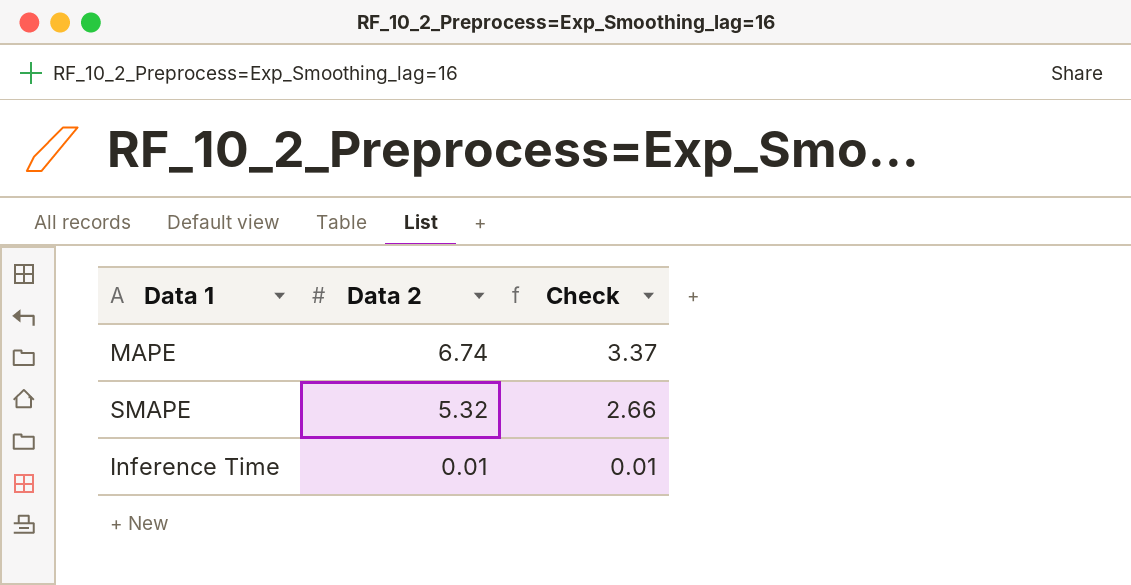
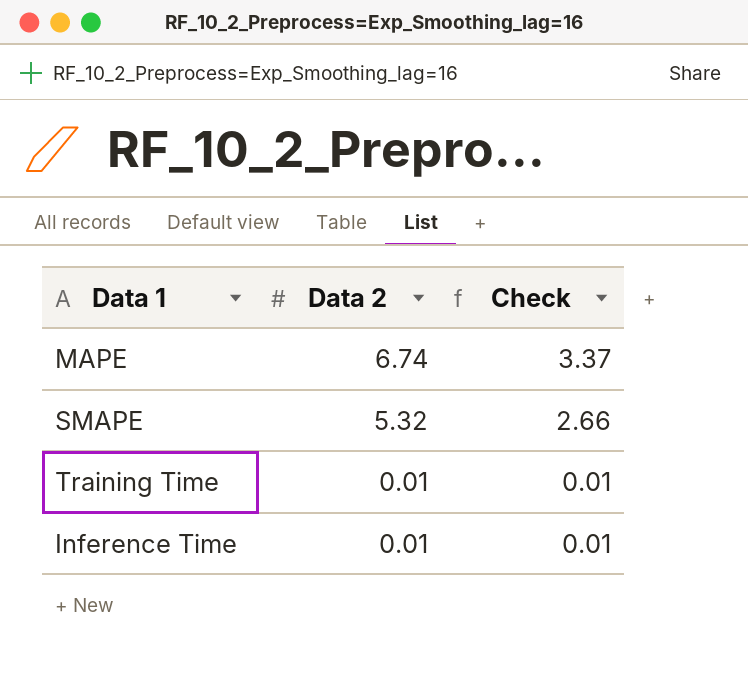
row Training Time: none -> 0.01 | 0.01

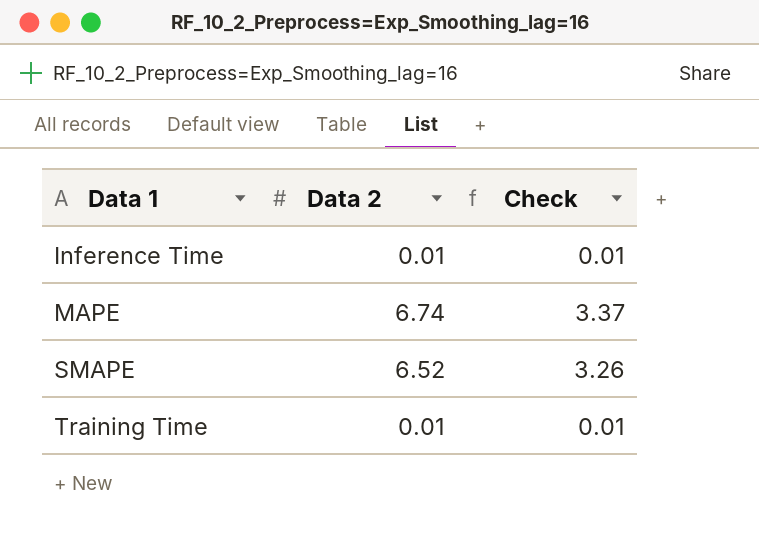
row order: Data 2 descending -> Data 1 ascending
SMAPE | Data 2: 5.32 -> 6.52
SMAPE | Check: 2.66 -> 3.26

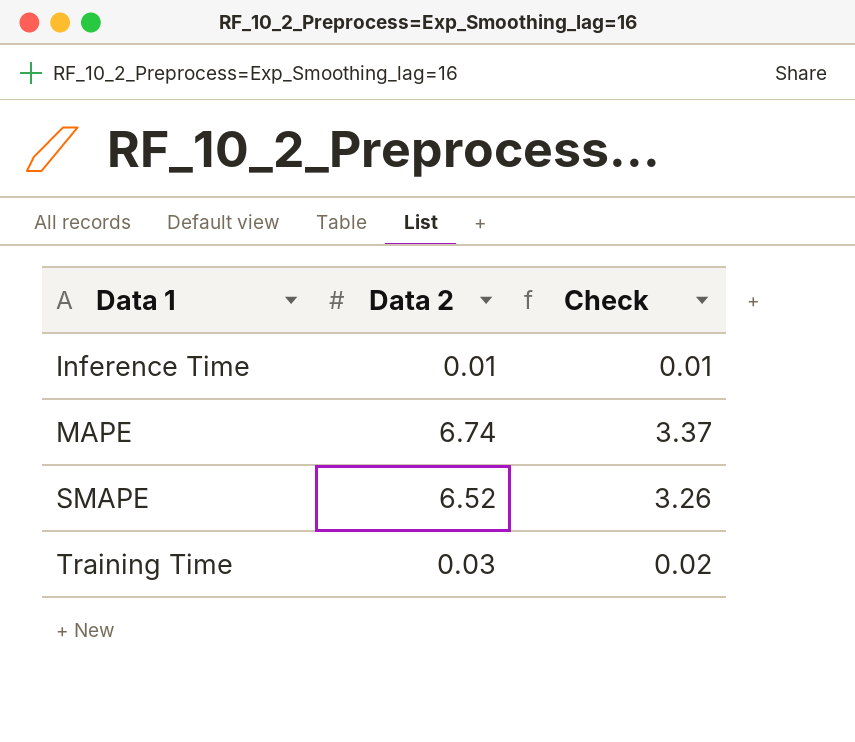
Training Time | Data 2: 0.01 -> 0.03
Training Time | Check: 0.01 -> 0.02

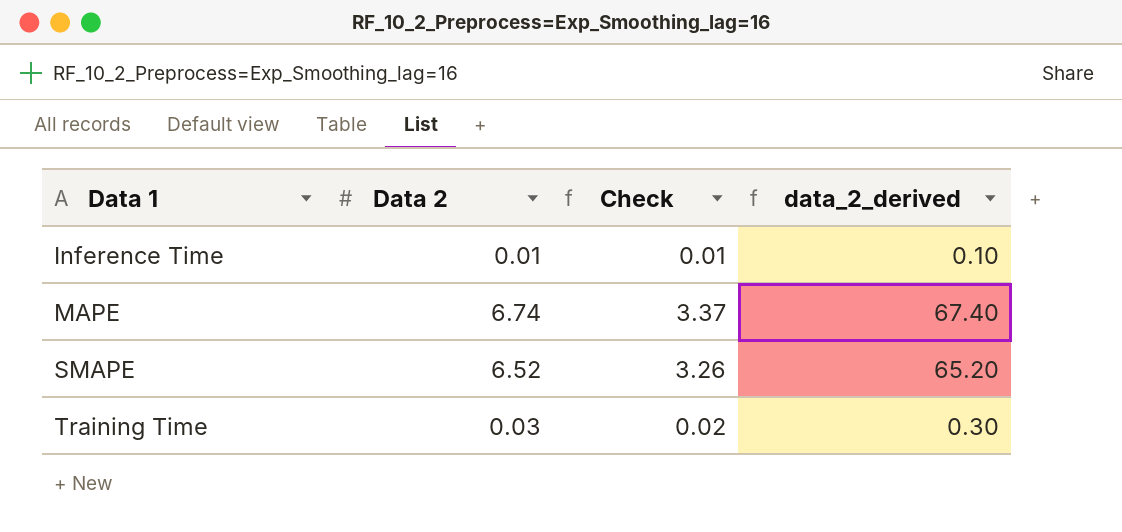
column data_2_derived | formula: none -> [Data 2] * 10

